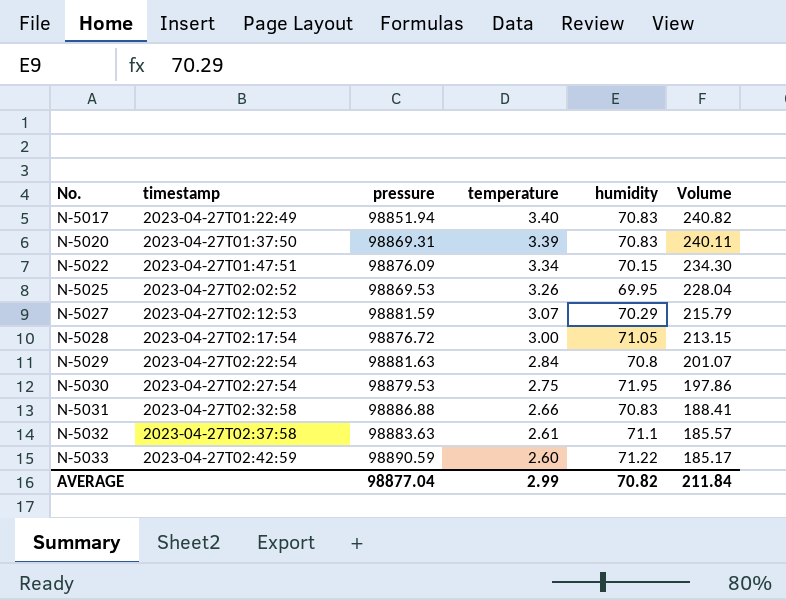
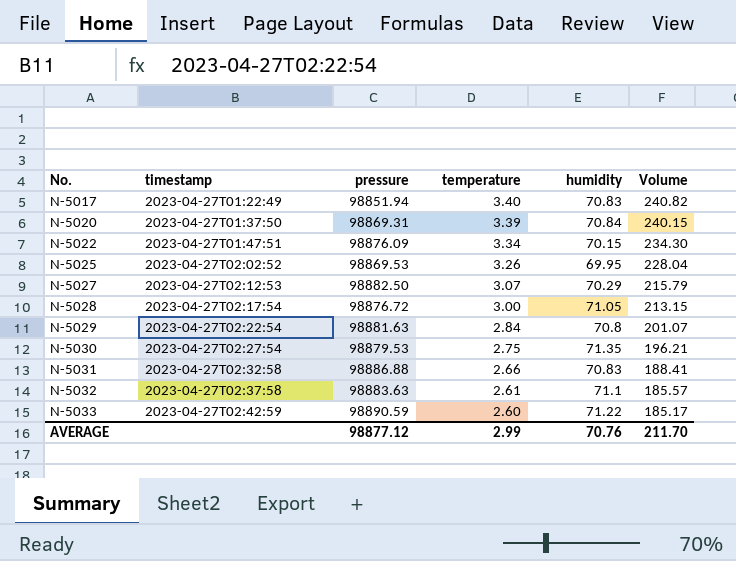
N-5020 | humidity: 70.83 -> 70.84
N-5020 | Volume: 240.11 -> 240.15
N-5027 | pressure: 98881.59 -> 98882.50
N-5030 | humidity: 71.95 -> 71.35
N-5030 | Volume: 197.86 -> 196.21
AVERAGE | pressure: 98877.04 -> 98877.12
AVERAGE | humidity: 70.82 -> 70.76
AVERAGE | Volume: 211.84 -> 211.70

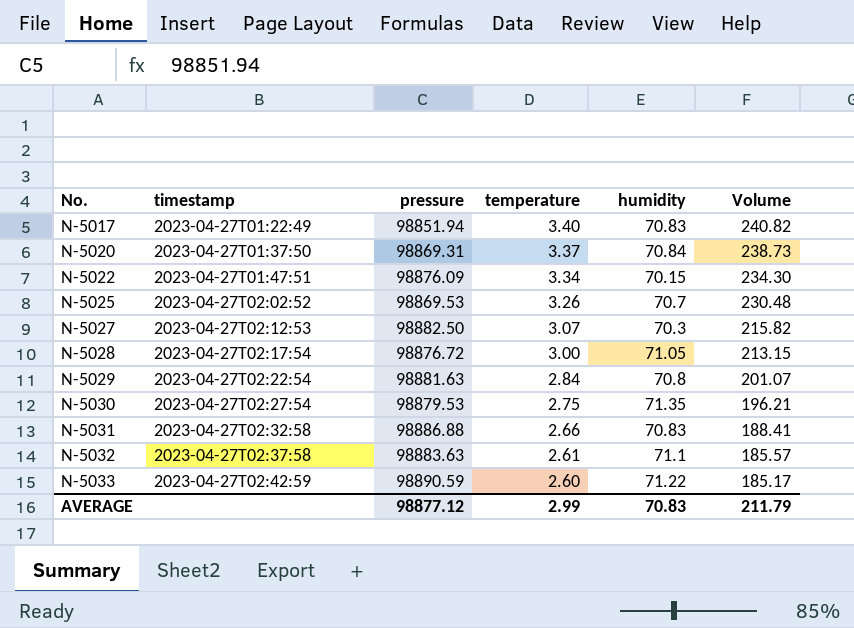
N-5020 | temperature: 3.39 -> 3.37
N-5020 | Volume: 240.15 -> 238.73
N-5025 | humidity: 69.95 -> 70.7
N-5025 | Volume: 228.04 -> 230.48
N-5027 | humidity: 70.29 -> 70.3
N-5027 | Volume: 215.79 -> 215.82
AVERAGE | humidity: 70.76 -> 70.83
AVERAGE | Volume: 211.70 -> 211.79

